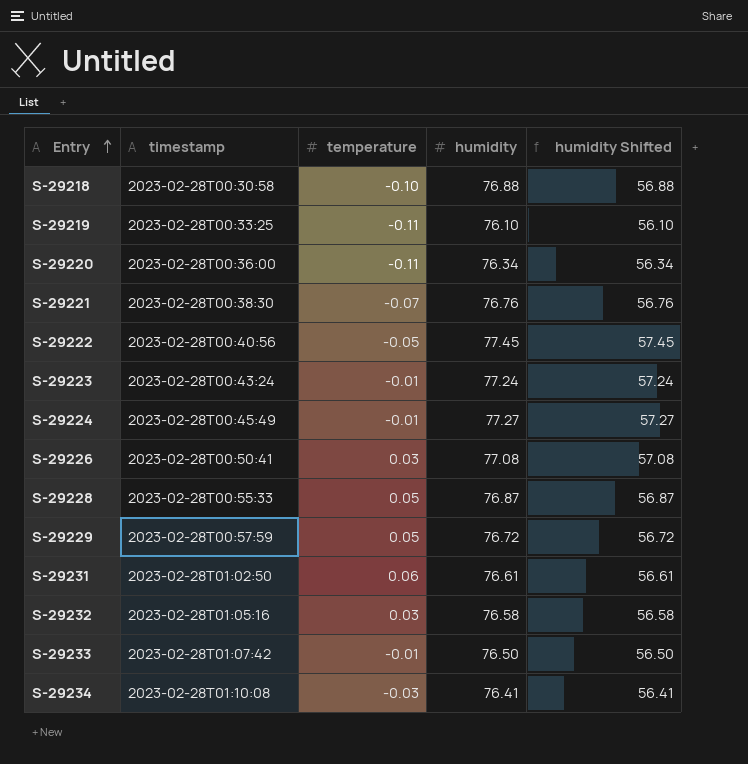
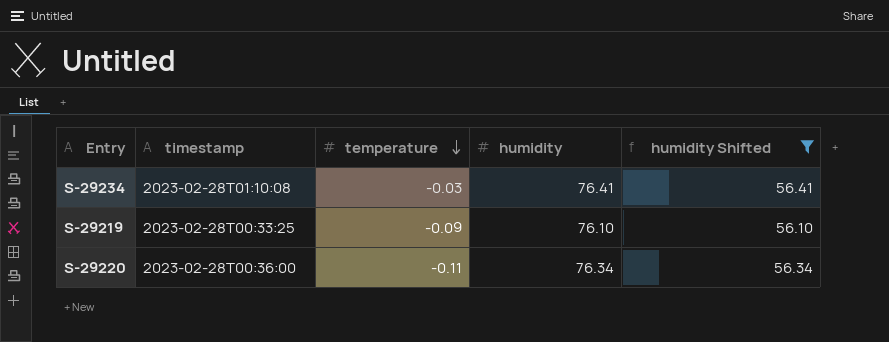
filter: none -> humidity Shifted <= 56.41
row order: Entry ascending -> temperature descending
S-29219 | temperature: -0.11 -> -0.09

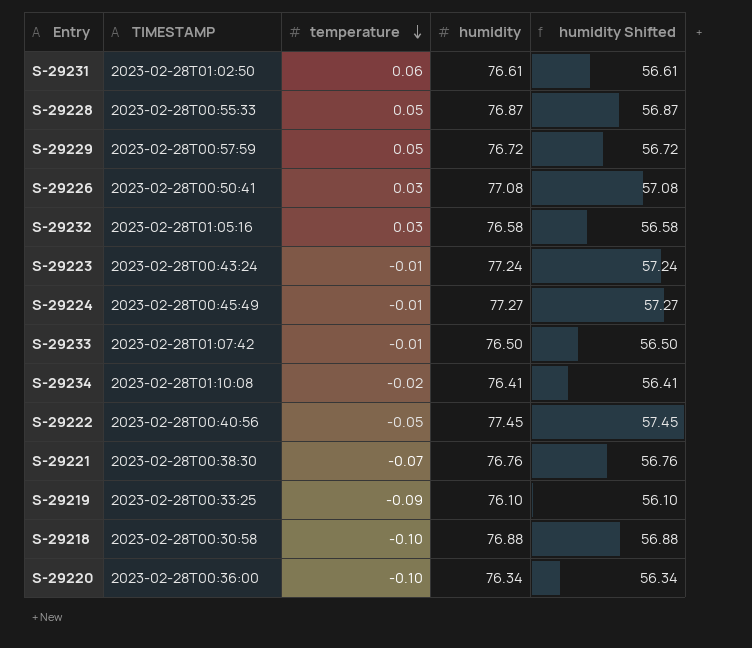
filter: humidity Shifted <= 56.41 -> none
column name: timestamp -> TIMESTAMP
S-29234 | temperature: -0.03 -> -0.02
S-29220 | temperature: -0.11 -> -0.10

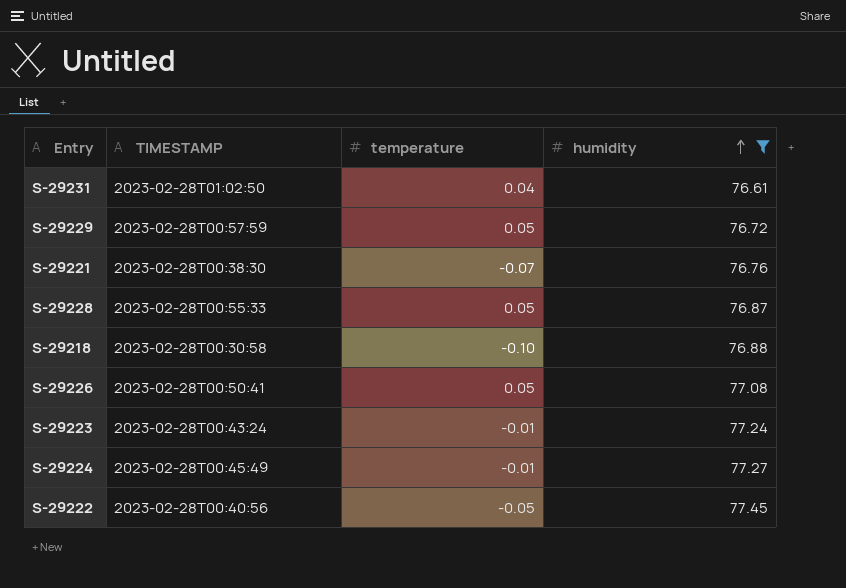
filter: none -> humidity >= 76.61
row order: temperature descending -> humidity ascending
column humidity Shifted | formula: [humidity] - 20 -> none
S-29231 | temperature: 0.06 -> 0.04
S-29226 | temperature: 0.03 -> 0.05

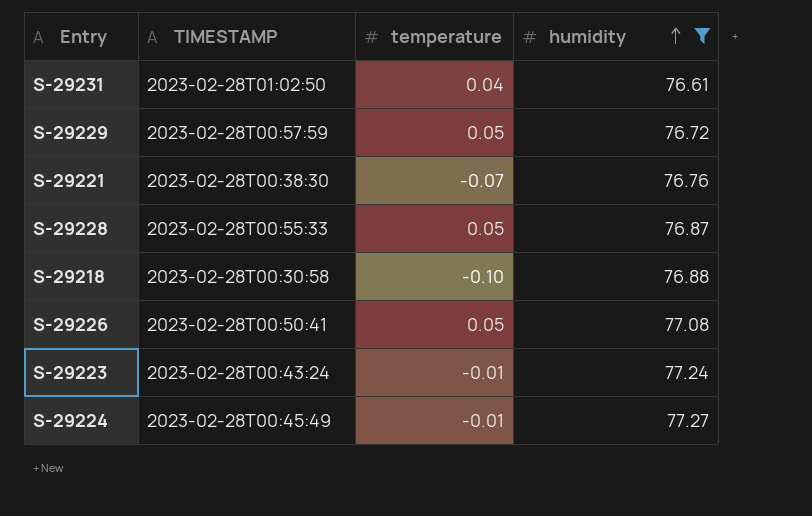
row S-29222: 2023-02-28T00:40:56 | -0.05 | 77.45 -> none

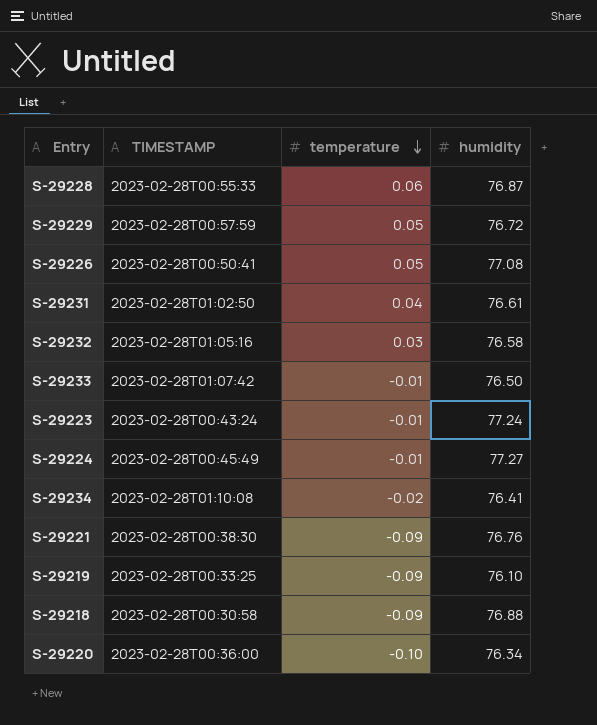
filter: humidity >= 76.61 -> none
row order: humidity ascending -> temperature descending
S-29228 | temperature: 0.05 -> 0.06
S-29221 | temperature: -0.07 -> -0.09
S-29218 | temperature: -0.10 -> -0.09

